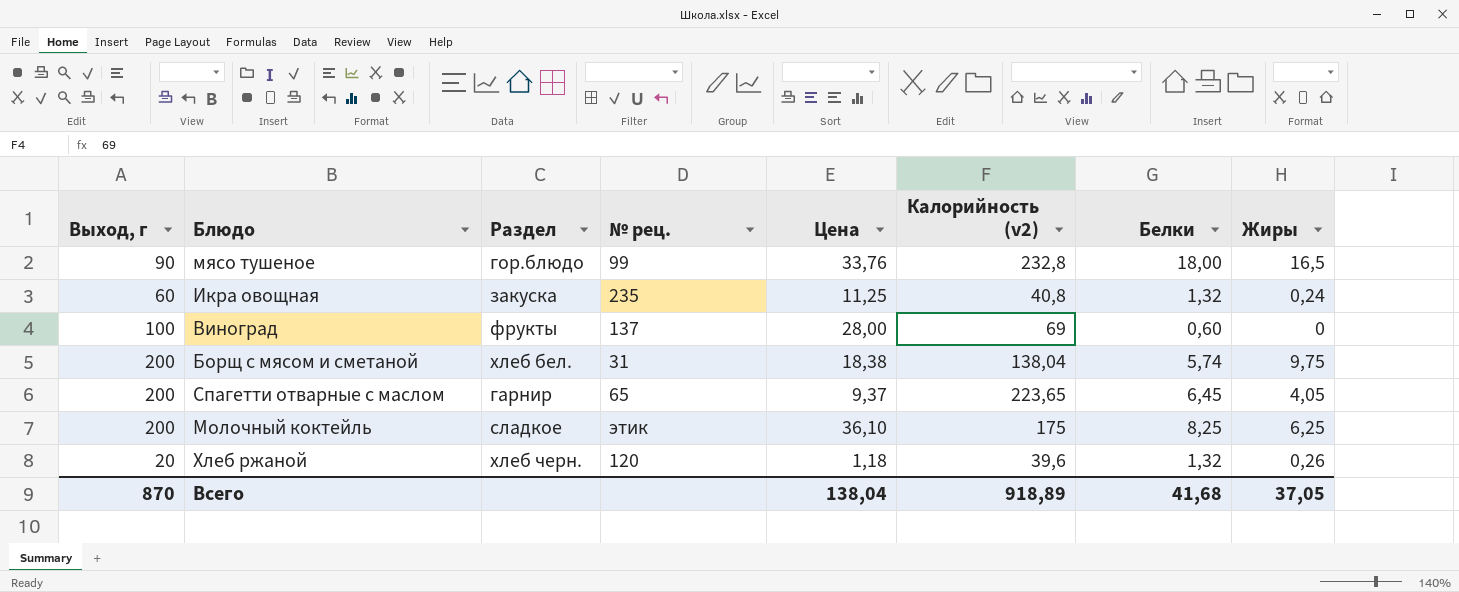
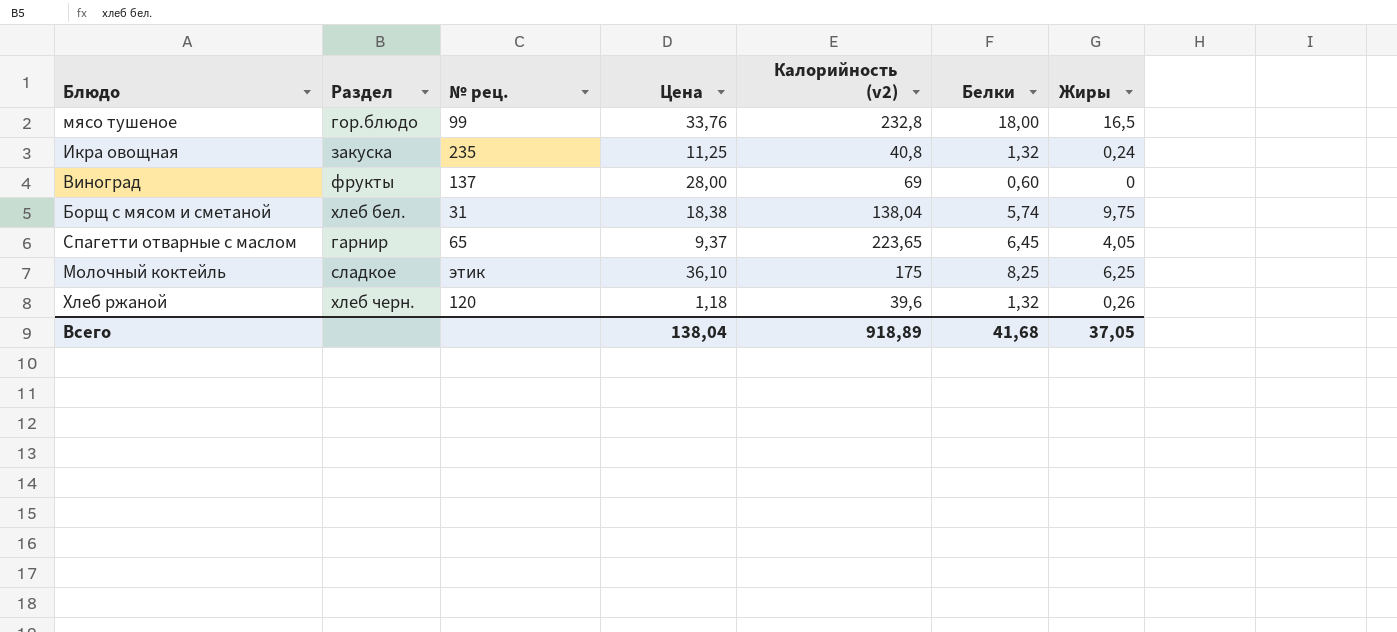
column Выход, г | position: 1 -> none

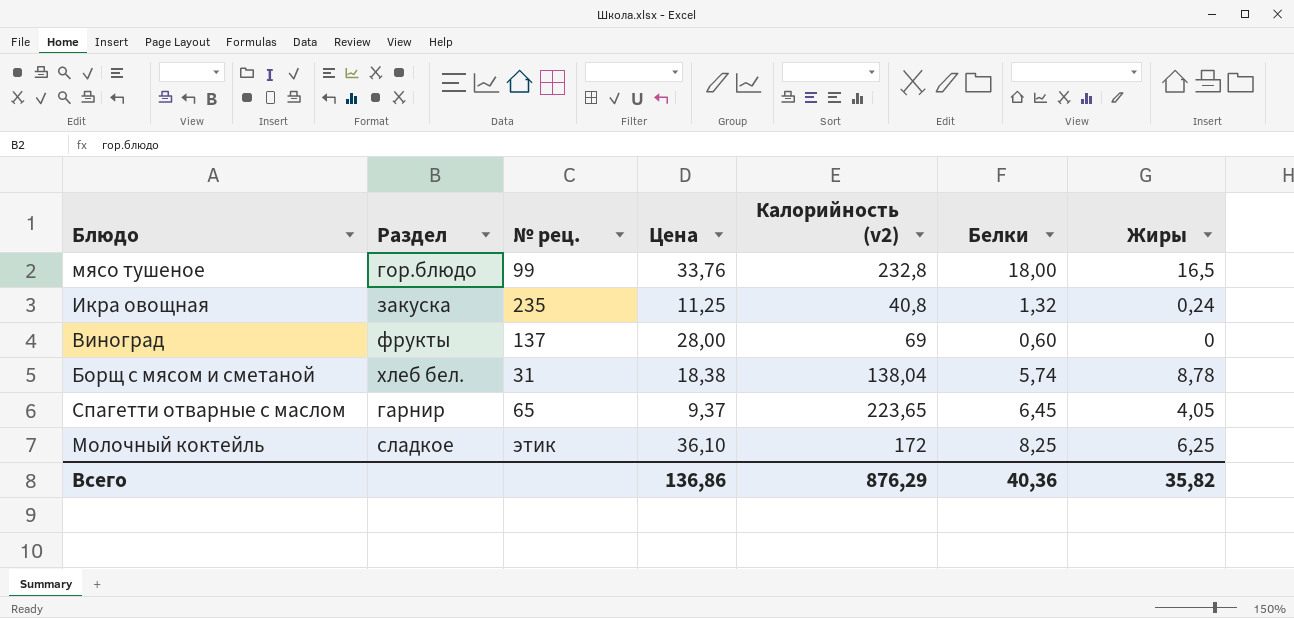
row Хлеб ржаной: хлеб черн. | 120 | 1,18 | 39,6 | 1,32 | 0,26 -> none
Борщ с мясом и сметаной | Жиры: 9,75 -> 8,78
Молочный коктейль | Калорийность (v2): 175 -> 172
Всего | Цена: 138,04 -> 136,86
Всего | Калорийность (v2): 918,89 -> 876,29
Всего | Белки: 41,68 -> 40,36
Всего | Жиры: 37,05 -> 35,82

